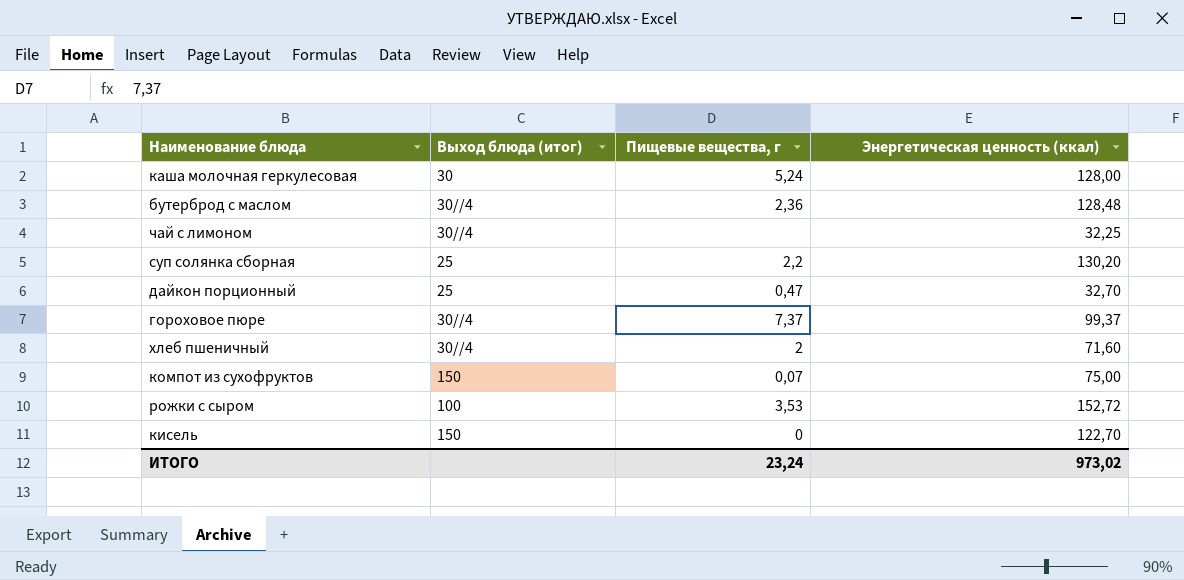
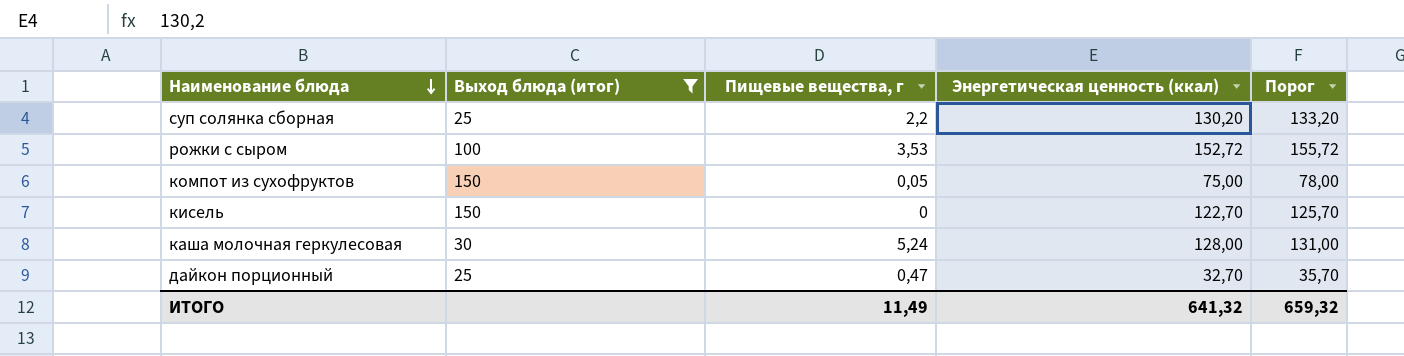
filter: none -> Выход блюда (итог) != 30//4
row order: none -> Наименование блюда descending
column Порог | formula: none -> [Энергетическая ценность (ккал)] + 3
компот из сухофруктов | Пищевые вещества, г: 0,07 -> 0,05
ИТОГО | Пищевые вещества, г: 23,24 -> 11,49
ИТОГО | Энергетическая ценность (ккал): 973,02 -> 641,32

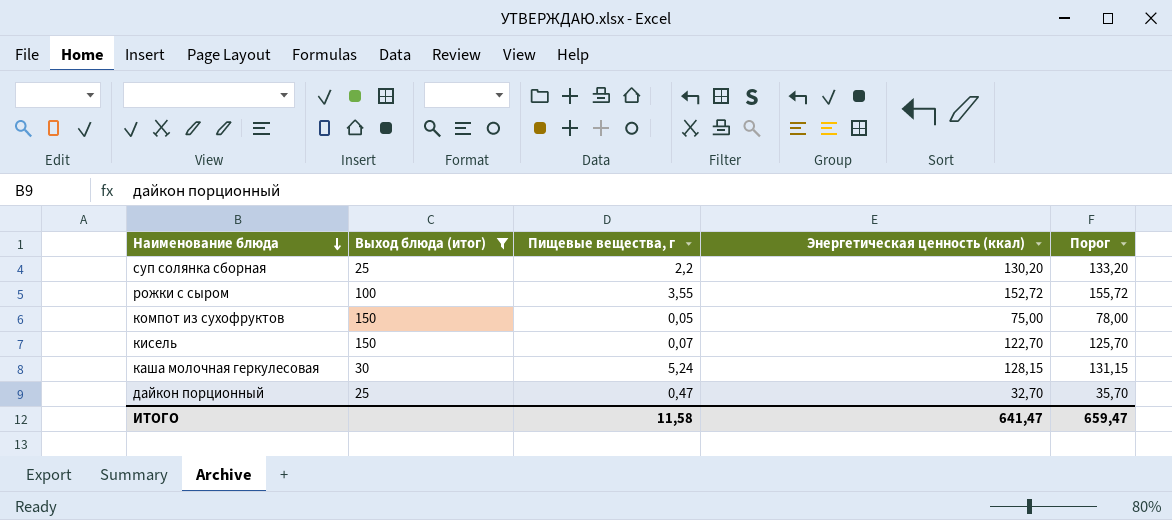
рожки с сыром | Пищевые вещества, г: 3,53 -> 3,55
кисель | Пищевые вещества, г: 0 -> 0,07
каша молочная геркулесовая | Энергетическая ценность (ккал): 128,00 -> 128,15
каша молочная геркулесовая | Порог: 131,00 -> 131,15
ИТОГО | Пищевые вещества, г: 11,49 -> 11,58
ИТОГО | Энергетическая ценность (ккал): 641,32 -> 641,47
ИТОГО | Порог: 659,32 -> 659,47

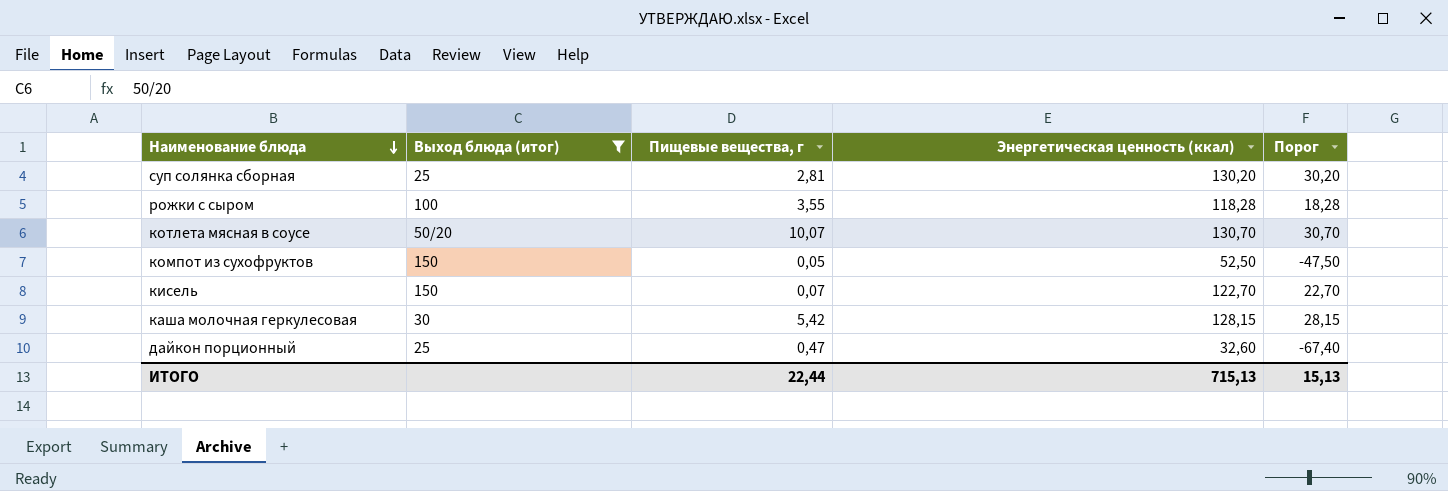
column Порог | formula: [Энергетическая ценность (ккал)] + 3 -> [Энергетическая ценность (ккал)] - 100
суп солянка сборная | Пищевые вещества, г: 2,2 -> 2,81
рожки с сыром | Энергетическая ценность (ккал): 152,72 -> 118,28
row котлета мясная в соусе: none -> 50/20 | 10,07 | 130,70 | 30,70
компот из сухофруктов | Энергетическая ценность (ккал): 75,00 -> 52,50
каша молочная геркулесовая | Пищевые вещества, г: 5,24 -> 5,42
дайкон порционный | Энергетическая ценность (ккал): 32,70 -> 32,60
ИТОГО | Пищевые вещества, г: 11,58 -> 22,44
ИТОГО | Энергетическая ценность (ккал): 641,47 -> 715,13
ИТОГО | Порог: 659,47 -> 15,13

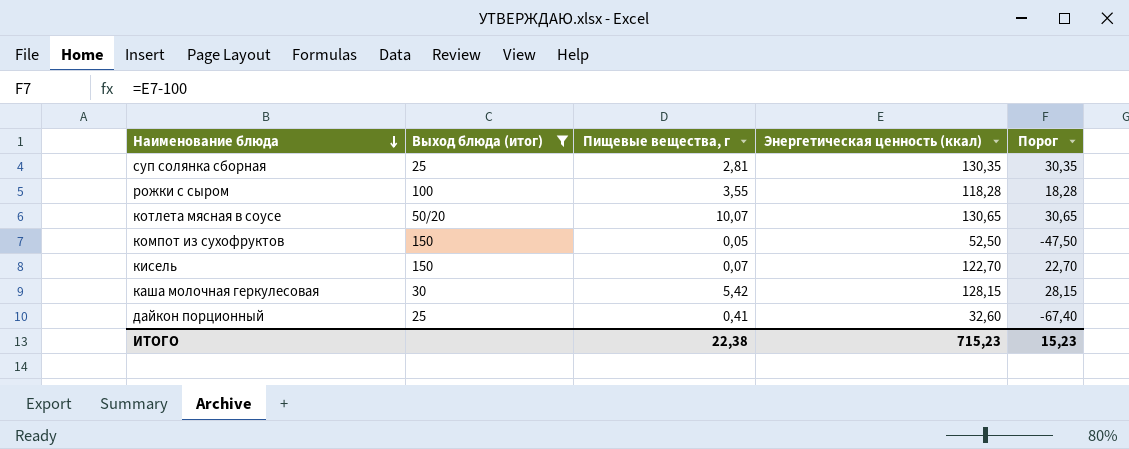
суп солянка сборная | Энергетическая ценность (ккал): 130,20 -> 130,35
суп солянка сборная | Порог: 30,20 -> 30,35
котлета мясная в соусе | Энергетическая ценность (ккал): 130,70 -> 130,65
котлета мясная в соусе | Порог: 30,70 -> 30,65
дайкон порционный | Пищевые вещества, г: 0,47 -> 0,41
ИТОГО | Пищевые вещества, г: 22,44 -> 22,38
ИТОГО | Энергетическая ценность (ккал): 715,13 -> 715,23
ИТОГО | Порог: 15,13 -> 15,23

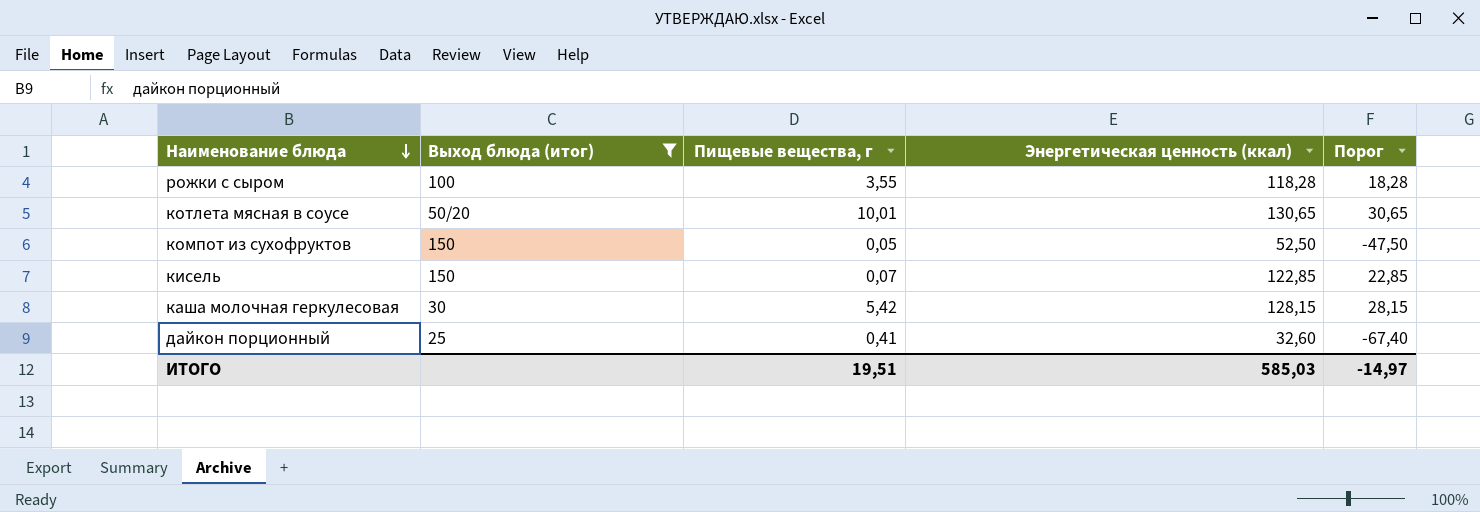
row суп солянка сборная: 25 | 2,81 | 130,35 | 30,35 -> none
котлета мясная в соусе | Пищевые вещества, г: 10,07 -> 10,01
кисель | Энергетическая ценность (ккал): 122,70 -> 122,85
кисель | Порог: 22,70 -> 22,85
ИТОГО | Пищевые вещества, г: 22,38 -> 19,51
ИТОГО | Энергетическая ценность (ккал): 715,23 -> 585,03
ИТОГО | Порог: 15,23 -> -14,97

